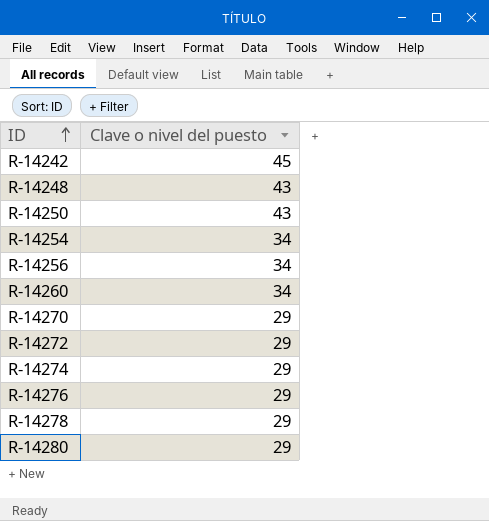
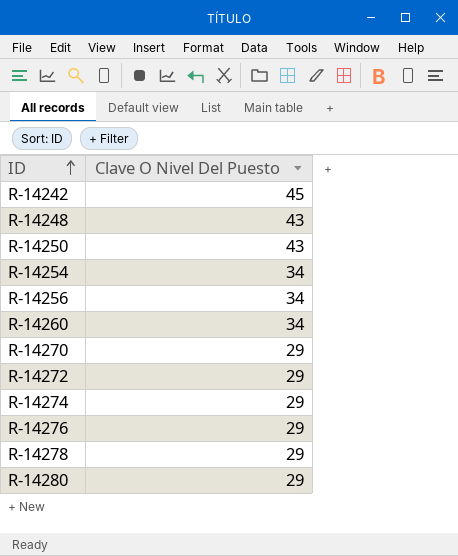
column name: Clave o nivel del puesto -> Clave O Nivel Del Puesto

